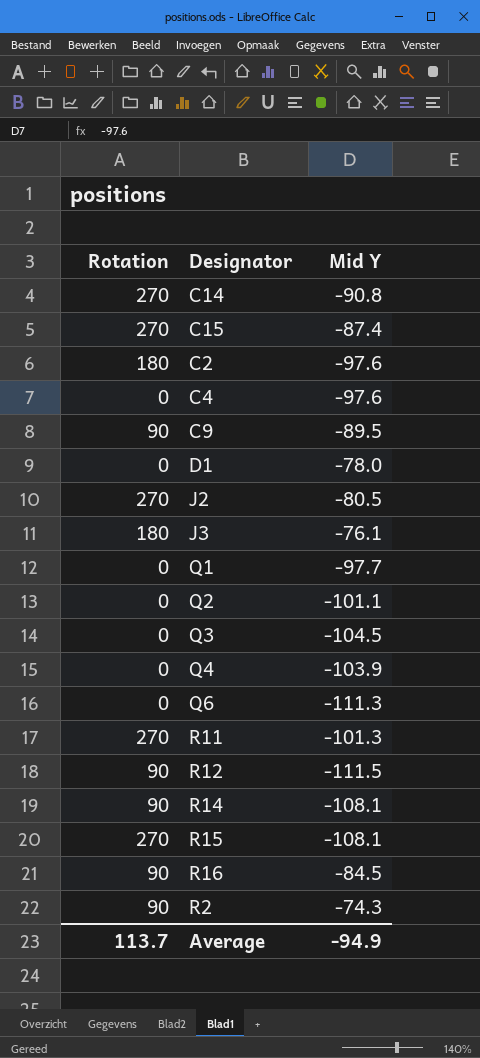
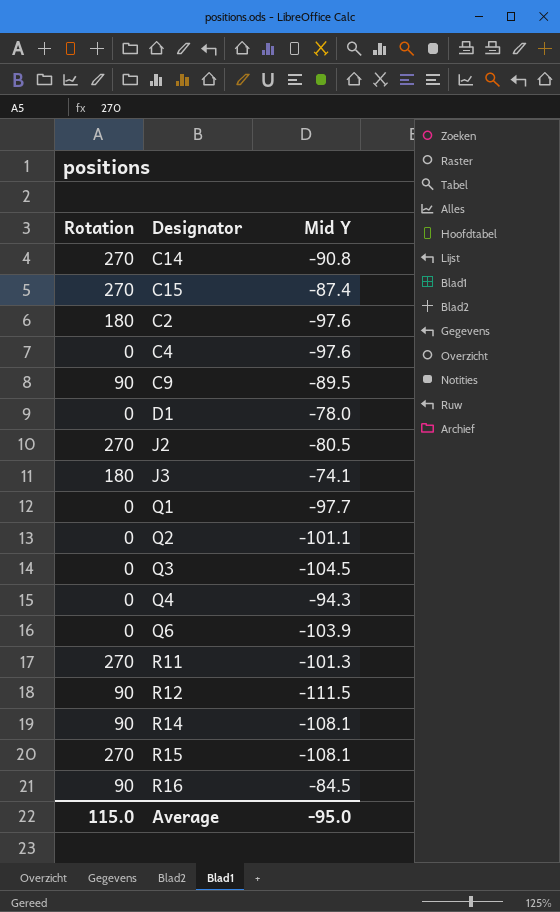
row R2: 90 | -74.3 -> none
J3 | Mid Y: -76.1 -> -74.1
Q4 | Mid Y: -103.9 -> -94.3
Q6 | Mid Y: -111.3 -> -103.9
Average | Rotation: 113.7 -> 115.0
Average | Mid Y: -94.9 -> -95.0

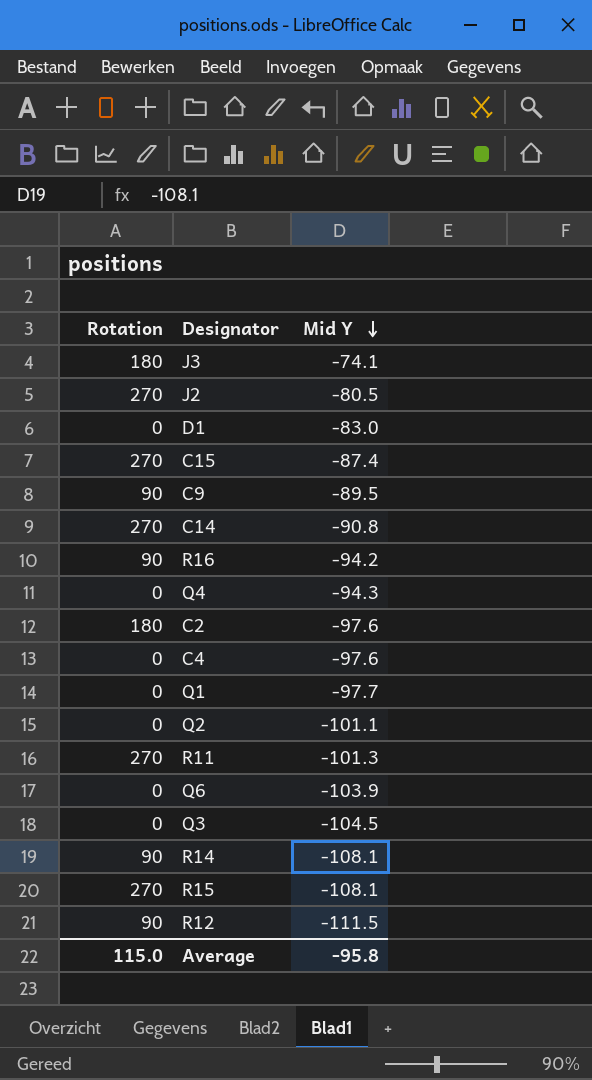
row order: none -> Mid Y descending
D1 | Mid Y: -78.0 -> -83.0
R16 | Mid Y: -84.5 -> -94.2
Average | Mid Y: -95.0 -> -95.8

